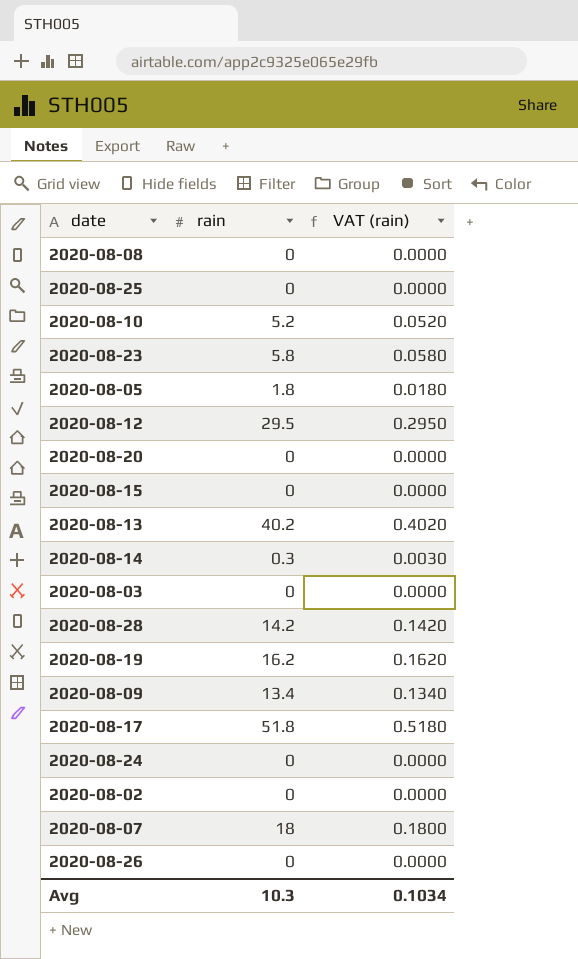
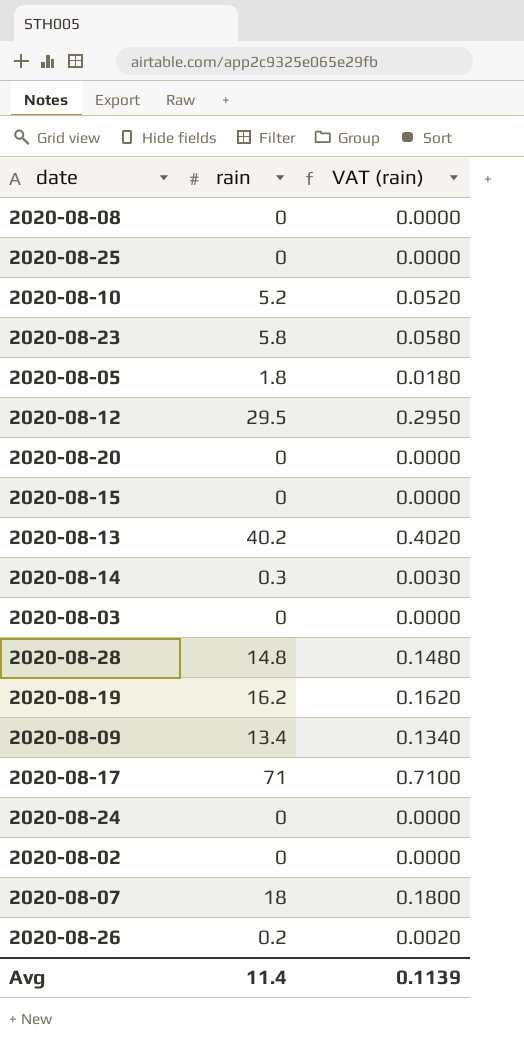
2020-08-28 | rain: 14.2 -> 14.8
2020-08-28 | VAT (rain): 0.1420 -> 0.1480
2020-08-17 | rain: 51.8 -> 71
2020-08-17 | VAT (rain): 0.5180 -> 0.7100
2020-08-26 | rain: 0 -> 0.2
2020-08-26 | VAT (rain): 0.0000 -> 0.0020
Avg | rain: 10.3 -> 11.4
Avg | VAT (rain): 0.1034 -> 0.1139

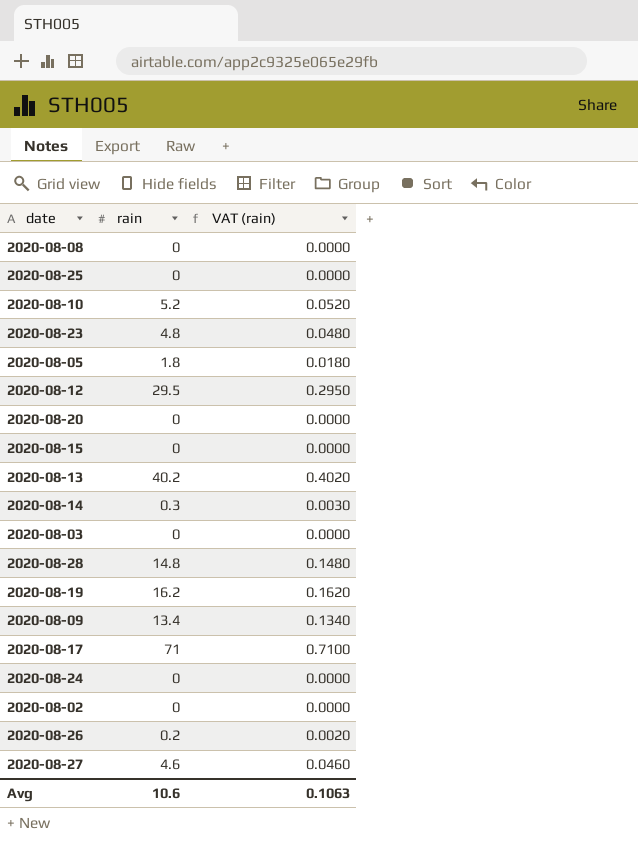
row 2020-08-07: 18 | 0.1800 -> none
2020-08-23 | rain: 5.8 -> 4.8
2020-08-23 | VAT (rain): 0.0580 -> 0.0480
row 2020-08-27: none -> 4.6 | 0.0460
Avg | rain: 11.4 -> 10.6
Avg | VAT (rain): 0.1139 -> 0.1063

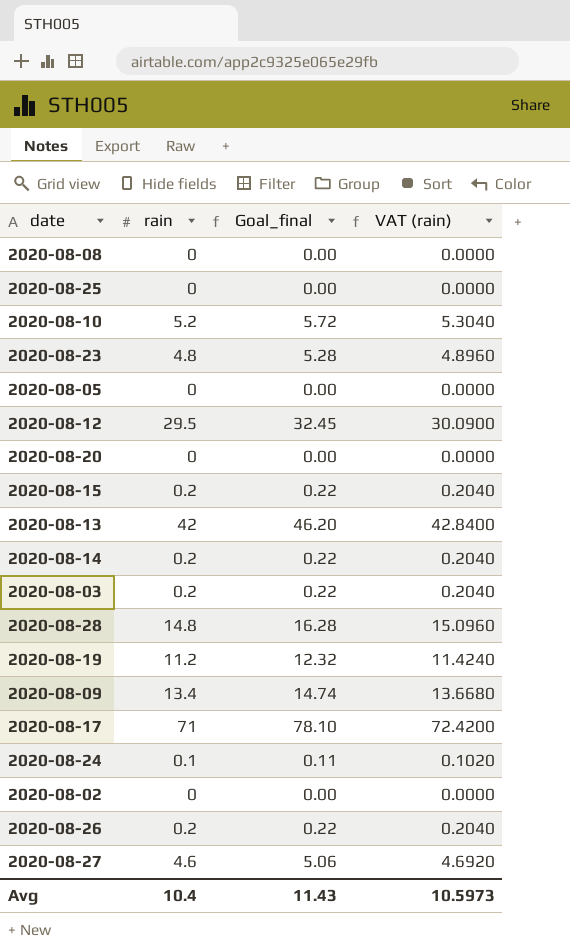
column Goal_final | formula: none -> [rain] * 1.1
column VAT (rain) | formula: [rain] * 0.01 -> [rain] * 1.02
2020-08-05 | rain: 1.8 -> 0
2020-08-15 | rain: 0 -> 0.2
2020-08-13 | rain: 40.2 -> 42
2020-08-14 | rain: 0.3 -> 0.2
2020-08-03 | rain: 0 -> 0.2
2020-08-19 | rain: 16.2 -> 11.2
2020-08-24 | rain: 0 -> 0.1
Avg | rain: 10.6 -> 10.4
Avg | VAT (rain): 0.1063 -> 10.5973

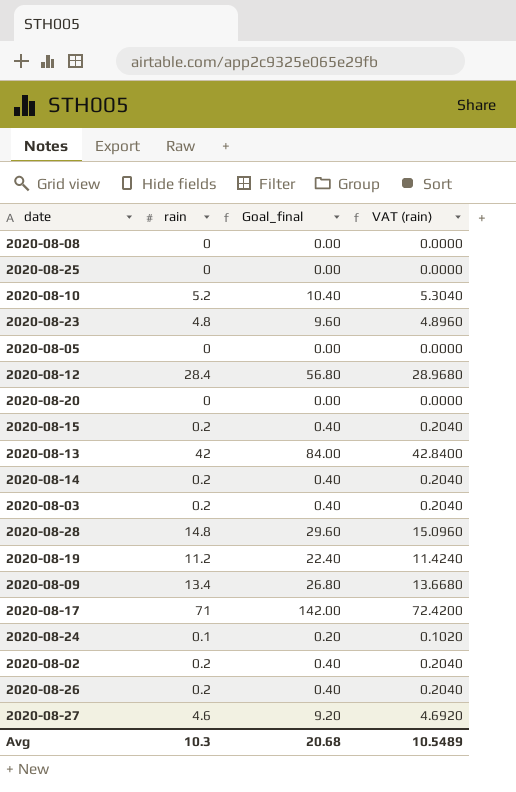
column Goal_final | formula: [rain] * 1.1 -> [rain] * 2
2020-08-12 | rain: 29.5 -> 28.4
2020-08-12 | VAT (rain): 30.0900 -> 28.9680
2020-08-02 | rain: 0 -> 0.2
2020-08-02 | VAT (rain): 0.0000 -> 0.2040
Avg | rain: 10.4 -> 10.3
Avg | Goal_final: 11.43 -> 20.68
Avg | VAT (rain): 10.5973 -> 10.5489

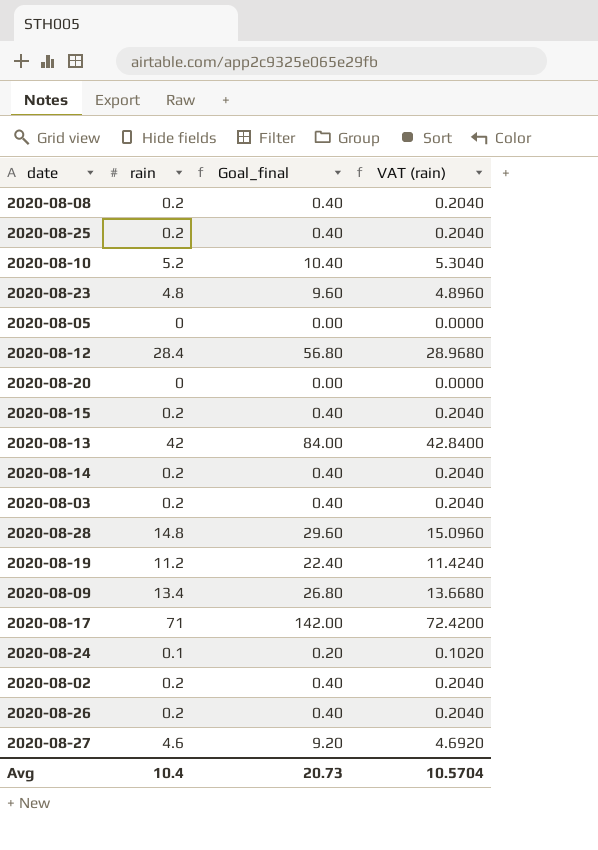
2020-08-08 | rain: 0 -> 0.2
2020-08-08 | Goal_final: 0.00 -> 0.40
2020-08-08 | VAT (rain): 0.0000 -> 0.2040
2020-08-25 | rain: 0 -> 0.2
2020-08-25 | Goal_final: 0.00 -> 0.40
2020-08-25 | VAT (rain): 0.0000 -> 0.2040
Avg | rain: 10.3 -> 10.4
Avg | Goal_final: 20.68 -> 20.73
Avg | VAT (rain): 10.5489 -> 10.5704

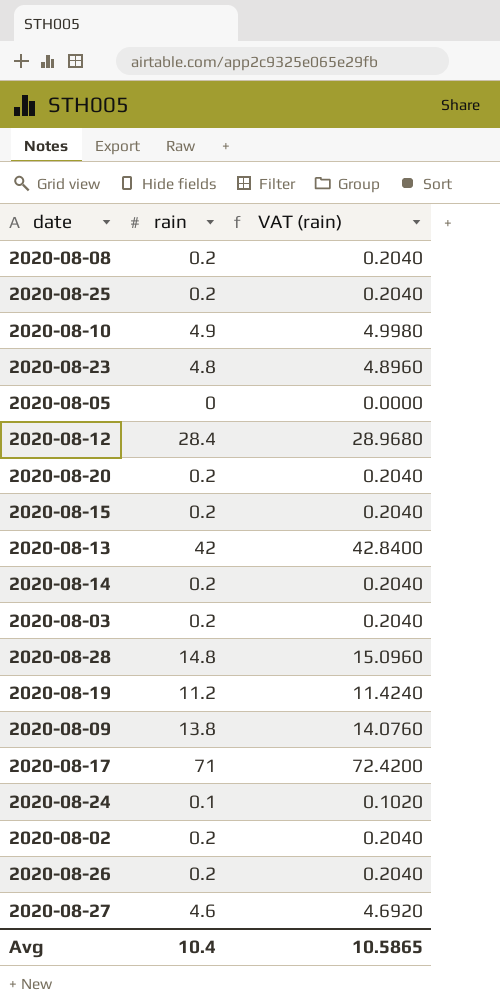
column Goal_final | formula: [rain] * 2 -> none
2020-08-10 | rain: 5.2 -> 4.9
2020-08-10 | VAT (rain): 5.3040 -> 4.9980
2020-08-20 | rain: 0 -> 0.2
2020-08-20 | VAT (rain): 0.0000 -> 0.2040
2020-08-09 | rain: 13.4 -> 13.8
2020-08-09 | VAT (rain): 13.6680 -> 14.0760
Avg | VAT (rain): 10.5704 -> 10.5865

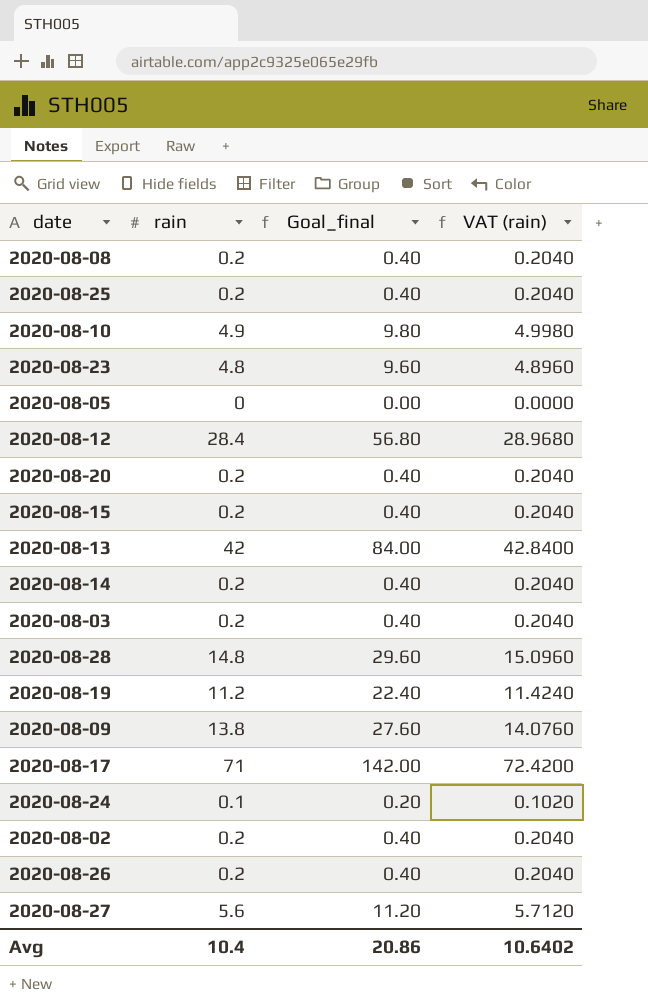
column Goal_final | formula: none -> [rain] * 2
2020-08-27 | rain: 4.6 -> 5.6
2020-08-27 | VAT (rain): 4.6920 -> 5.7120
Avg | VAT (rain): 10.5865 -> 10.6402

